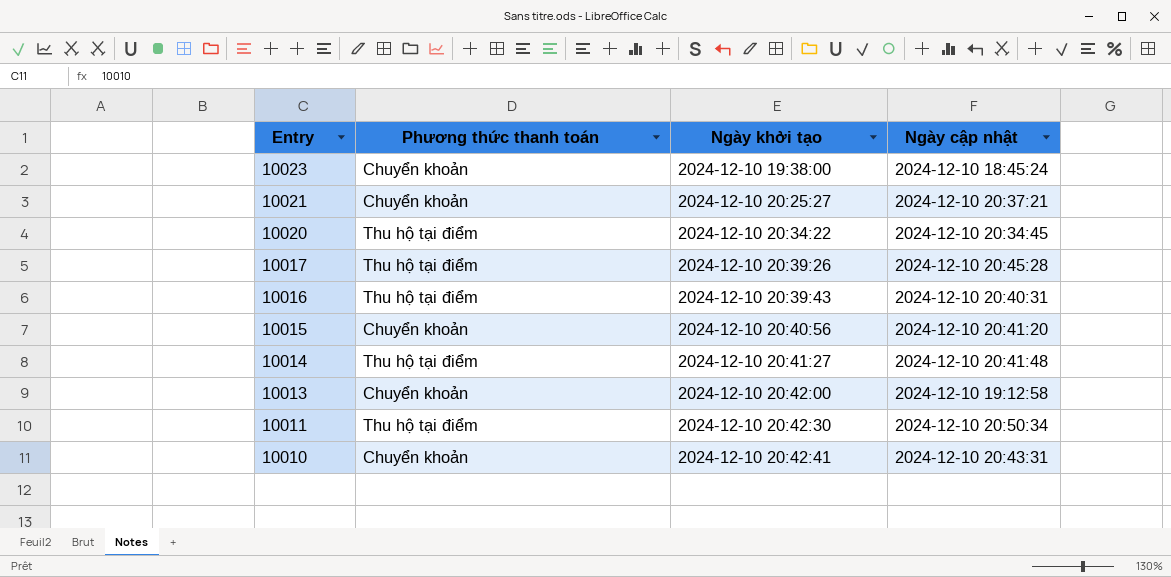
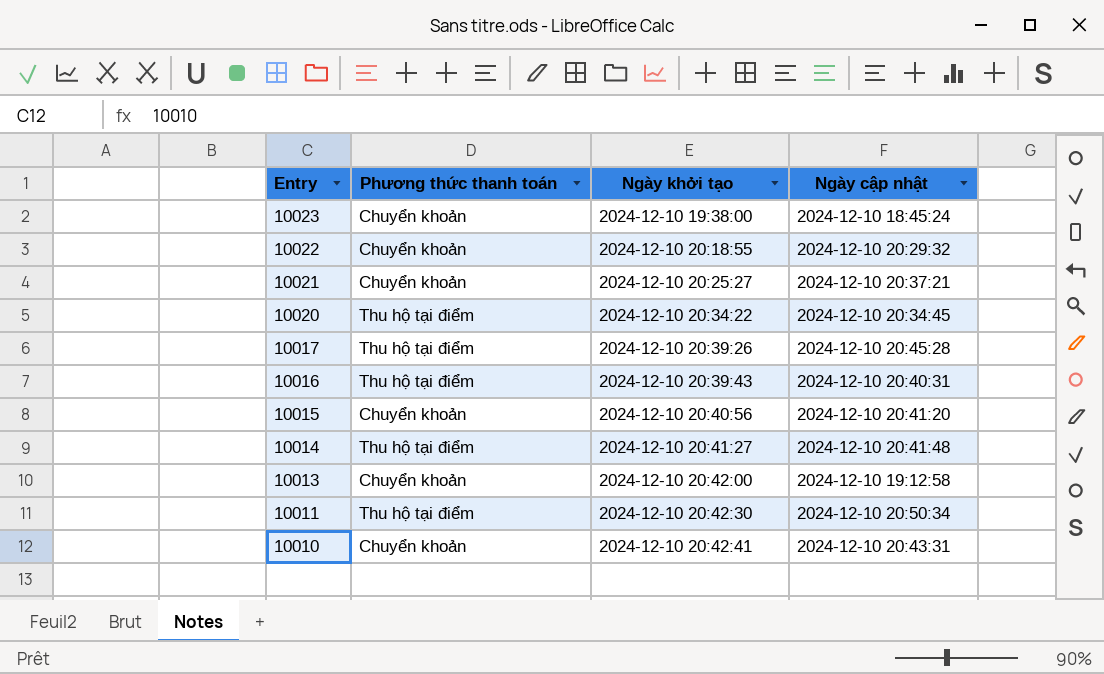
row 10022: none -> Chuyển khoản | 2024-12-10 20:18:55 | 2024-12-10 20:29:32

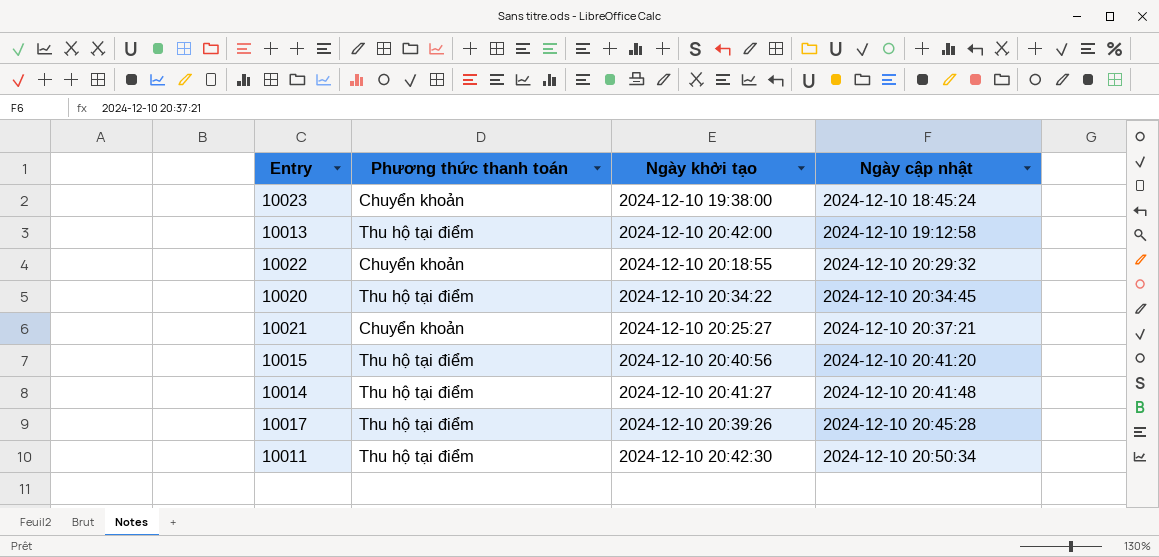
row order: Entry descending -> Ngày cập nhật ascending
row 10016: Thu hộ tại điểm | 2024-12-10 20:39:43 | 2024-12-10 20:40:31 -> none
row 10010: Chuyển khoản | 2024-12-10 20:42:41 | 2024-12-10 20:43:31 -> none
10013 | Phương thức thanh toán: Chuyển khoản -> Thu hộ tại điểm
10015 | Phương thức thanh toán: Chuyển khoản -> Thu hộ tại điểm

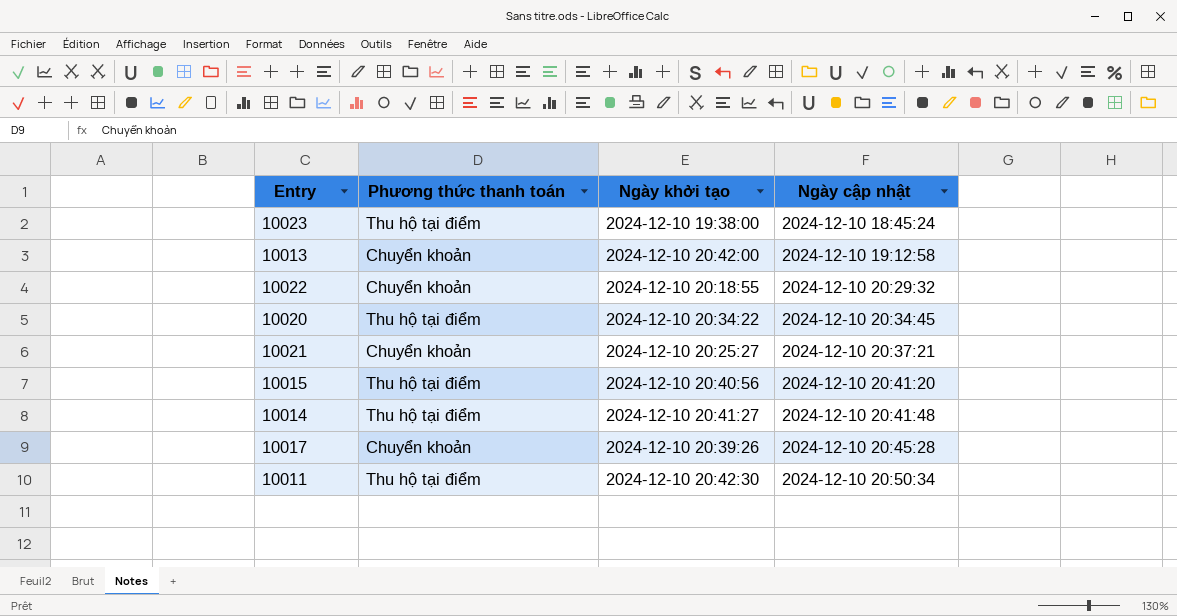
10023 | Phương thức thanh toán: Chuyển khoản -> Thu hộ tại điểm
10013 | Phương thức thanh toán: Thu hộ tại điểm -> Chuyển khoản
10017 | Phương thức thanh toán: Thu hộ tại điểm -> Chuyển khoản

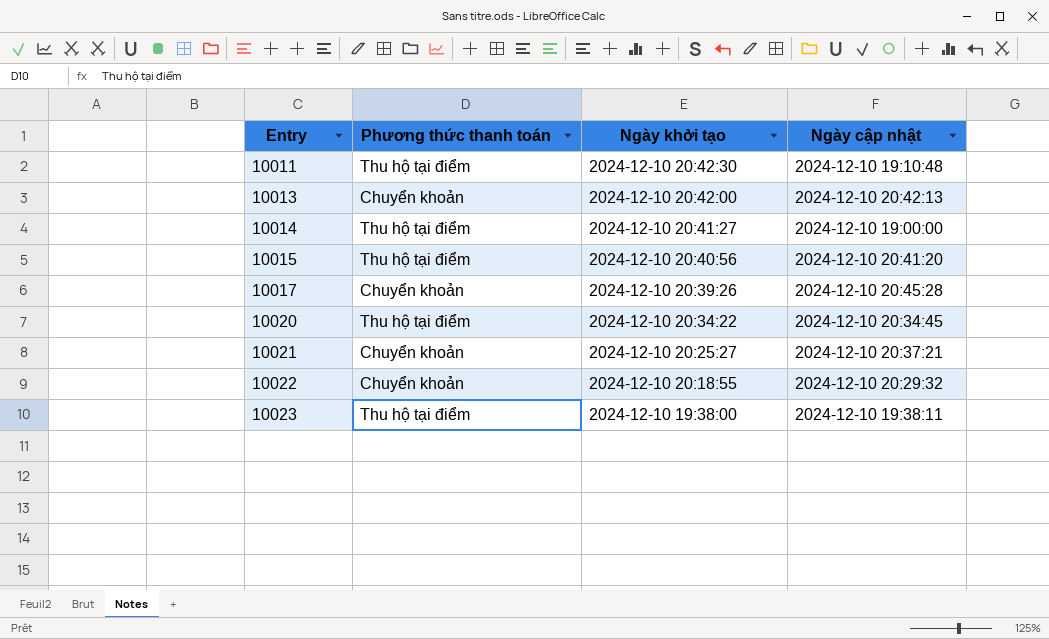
row order: Ngày cập nhật ascending -> Entry ascending
10011 | Ngày cập nhật: 2024-12-10 20:50:34 -> 2024-12-10 19:10:48
10013 | Ngày cập nhật: 2024-12-10 19:12:58 -> 2024-12-10 20:42:13
10014 | Ngày cập nhật: 2024-12-10 20:41:48 -> 2024-12-10 19:00:00
10023 | Ngày cập nhật: 2024-12-10 18:45:24 -> 2024-12-10 19:38:11

